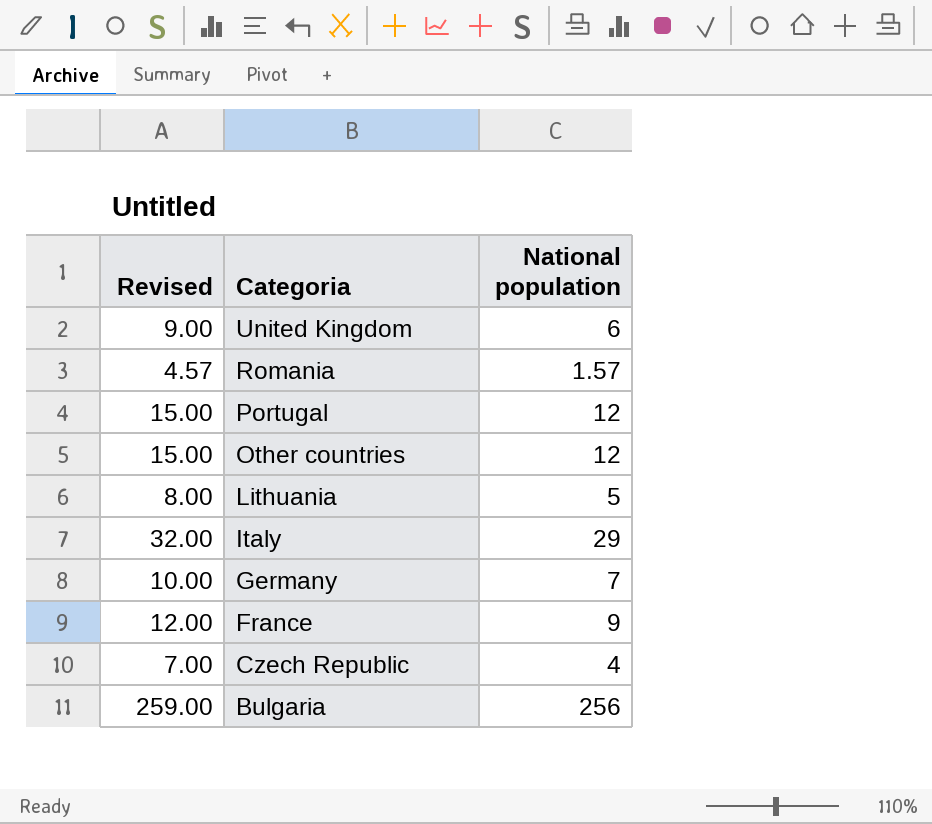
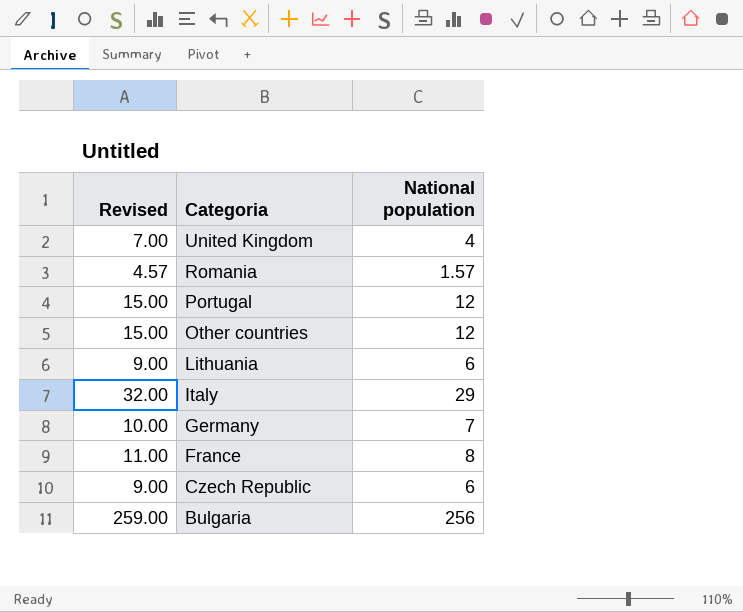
United Kingdom | Revised: 9.00 -> 7.00
United Kingdom | National population: 6 -> 4
Lithuania | Revised: 8.00 -> 9.00
Lithuania | National population: 5 -> 6
France | Revised: 12.00 -> 11.00
France | National population: 9 -> 8
Czech Republic | Revised: 7.00 -> 9.00
Czech Republic | National population: 4 -> 6

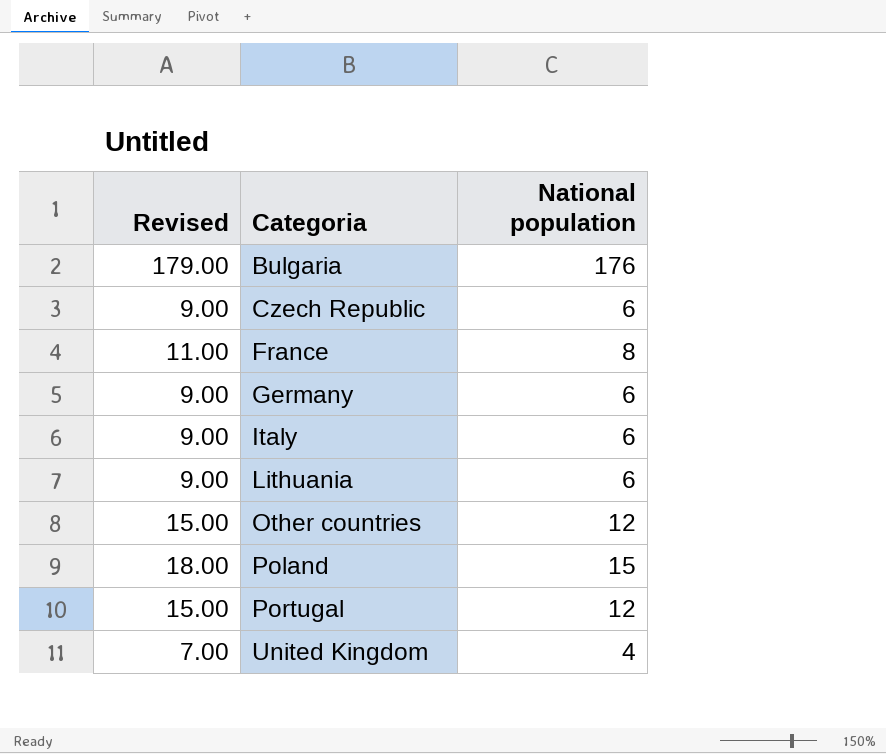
row order: Categoria descending -> Categoria ascending
row Romania: 4.57 | 1.57 -> none
Bulgaria | Revised: 259.00 -> 179.00
Bulgaria | National population: 256 -> 176
Germany | Revised: 10.00 -> 9.00
Germany | National population: 7 -> 6
Italy | Revised: 32.00 -> 9.00
Italy | National population: 29 -> 6
row Poland: none -> 18.00 | 15

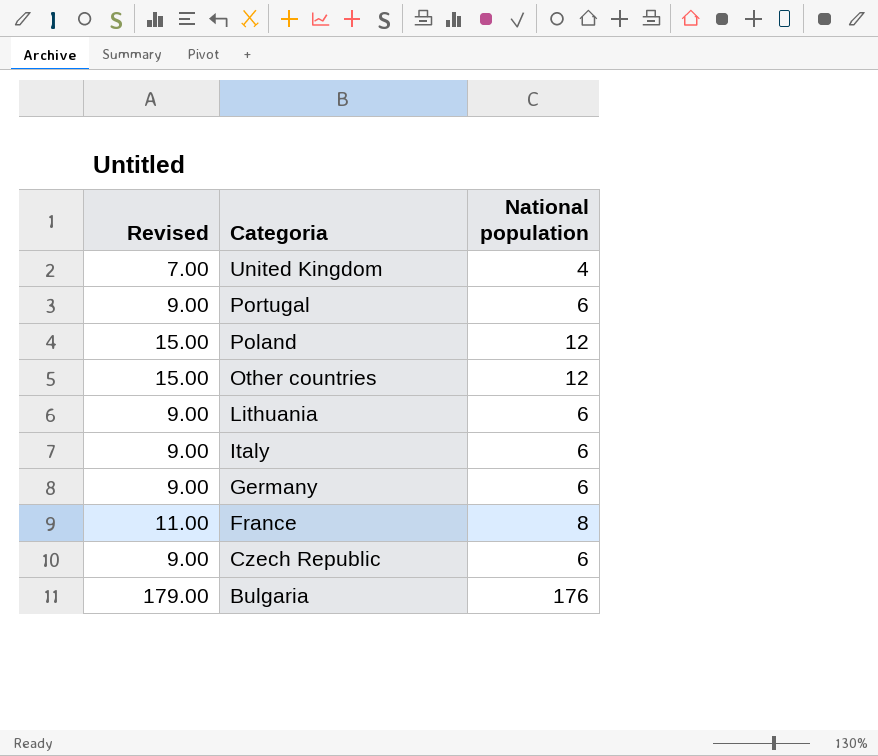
row order: Categoria ascending -> Categoria descending
Portugal | Revised: 15.00 -> 9.00
Portugal | National population: 12 -> 6
Poland | Revised: 18.00 -> 15.00
Poland | National population: 15 -> 12

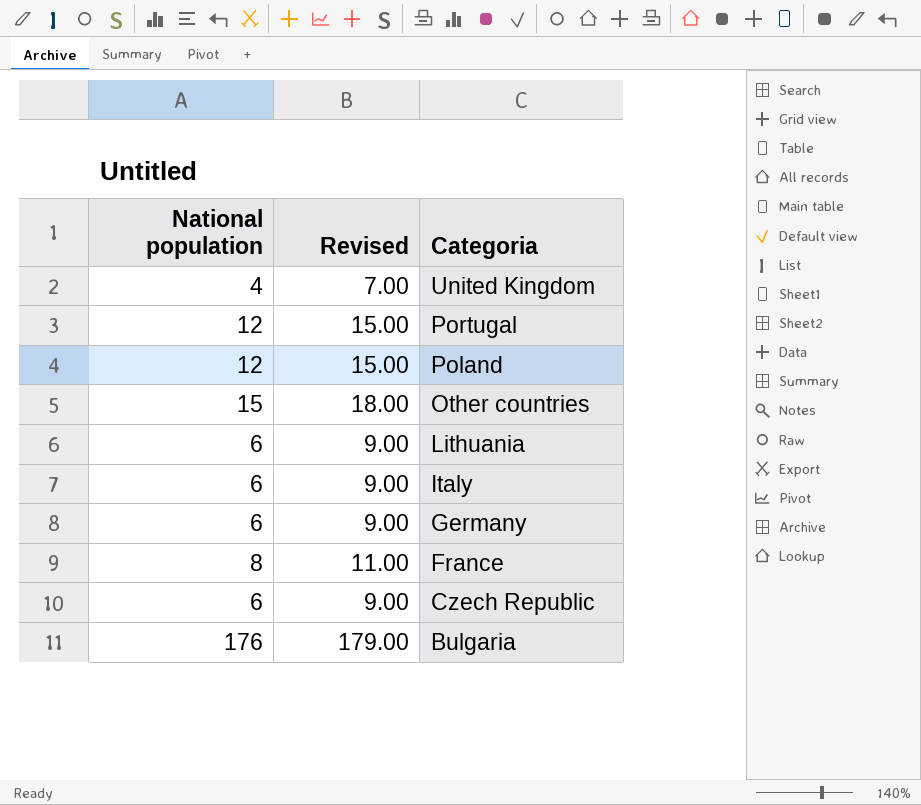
column National population | position: 3 -> 1
Portugal | National population: 6 -> 12
Portugal | Revised: 9.00 -> 15.00
Other countries | National population: 12 -> 15
Other countries | Revised: 15.00 -> 18.00

